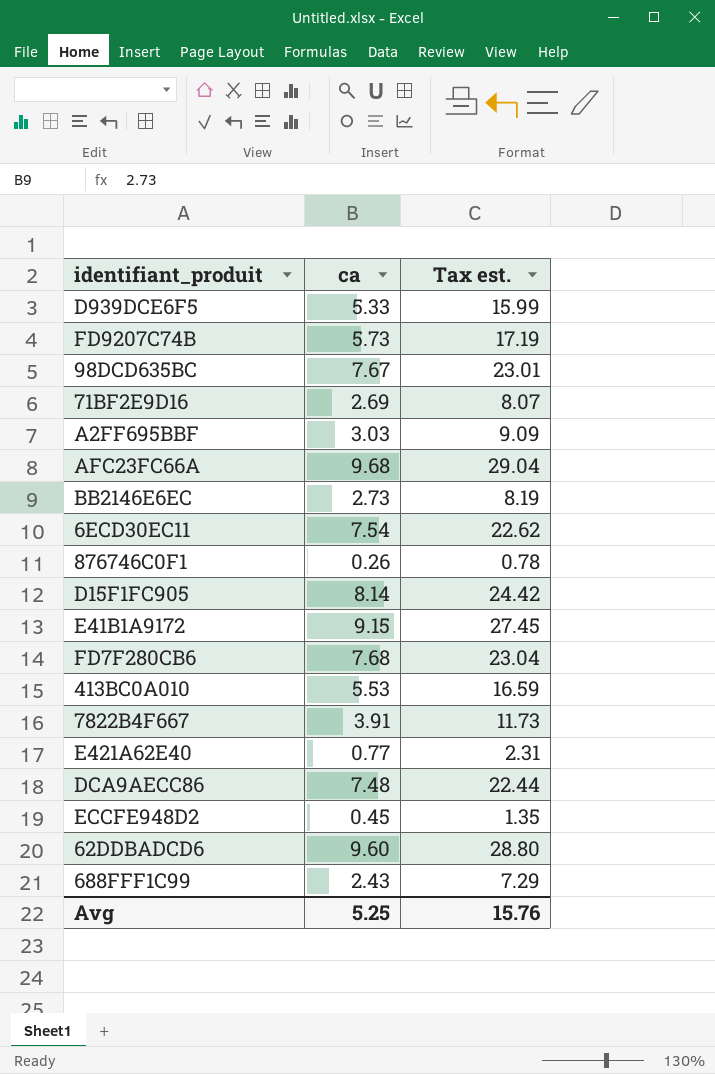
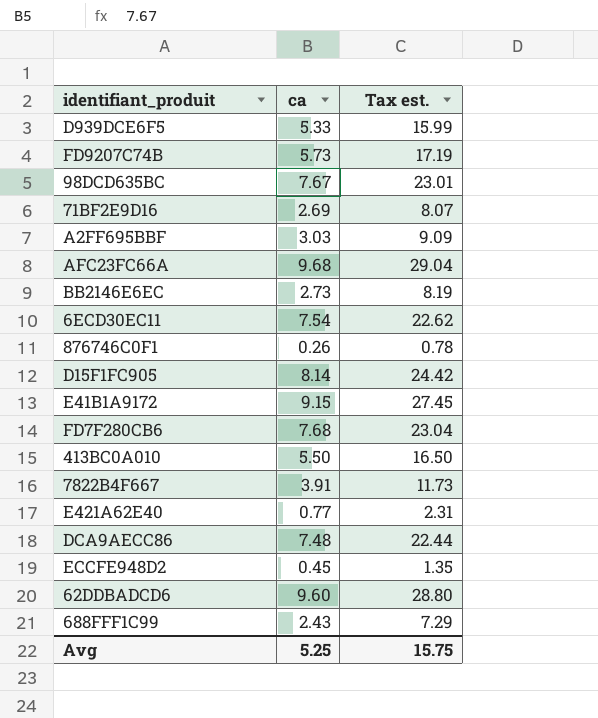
413BC0A010 | ca: 5.53 -> 5.50
413BC0A010 | Tax est.: 16.59 -> 16.50
Avg | Tax est.: 15.76 -> 15.75

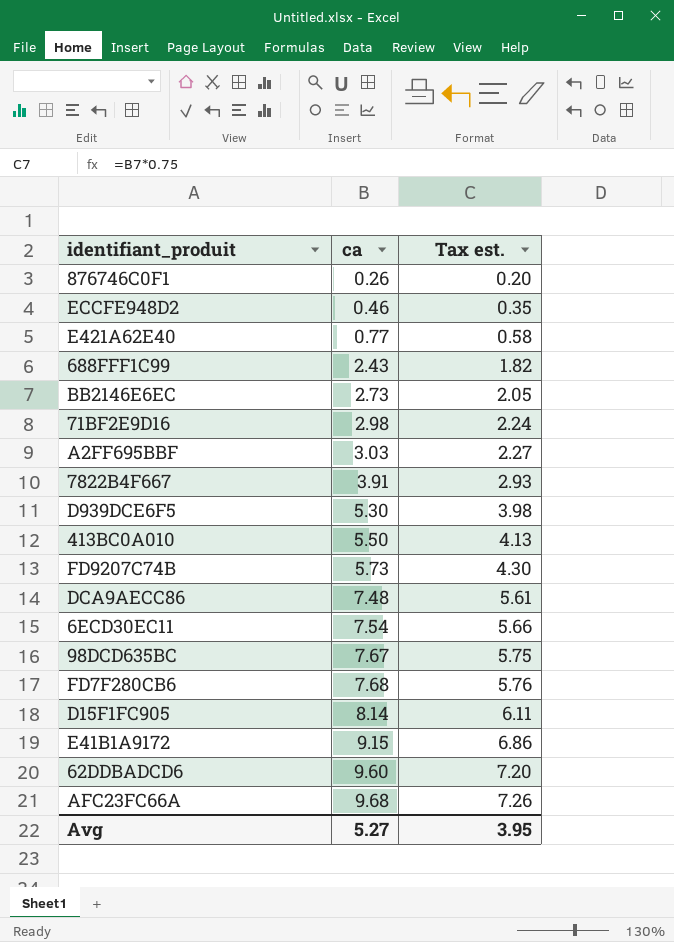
row order: none -> ca ascending
column Tax est. | formula: [ca] * 3 -> [ca] * 0.75
ECCFE948D2 | ca: 0.45 -> 0.46
71BF2E9D16 | ca: 2.69 -> 2.98
D939DCE6F5 | ca: 5.33 -> 5.30
Avg | ca: 5.25 -> 5.27
Avg | Tax est.: 15.75 -> 3.95

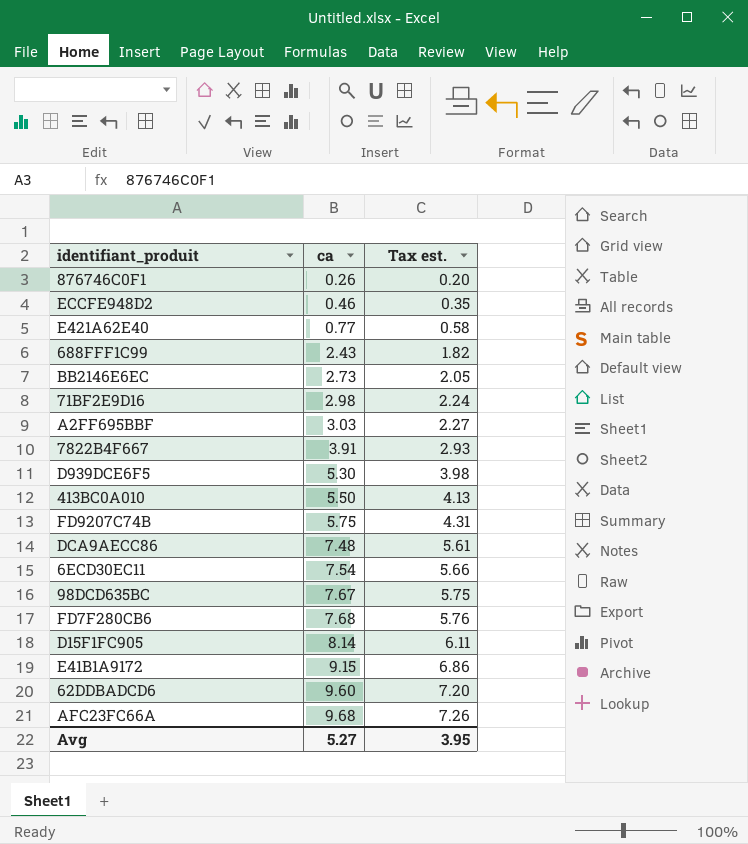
FD9207C74B | ca: 5.73 -> 5.75
FD9207C74B | Tax est.: 4.30 -> 4.31

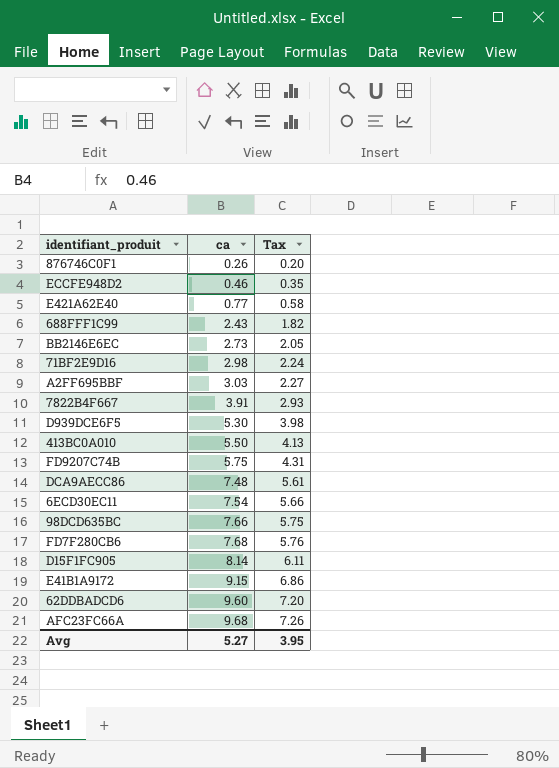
column name: Tax est. -> Tax
98DCD635BC | ca: 7.67 -> 7.66

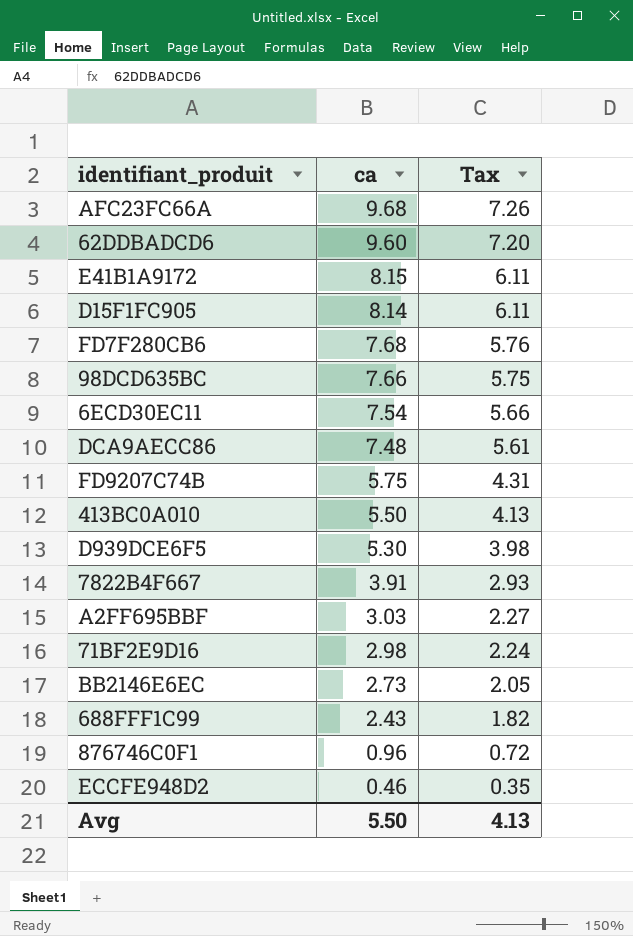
row order: ca ascending -> ca descending
row E421A62E40: 0.77 | 0.58 -> none
E41B1A9172 | ca: 9.15 -> 8.15
E41B1A9172 | Tax: 6.86 -> 6.11
876746C0F1 | ca: 0.26 -> 0.96
876746C0F1 | Tax: 0.20 -> 0.72
Avg | ca: 5.27 -> 5.50
Avg | Tax: 3.95 -> 4.13

